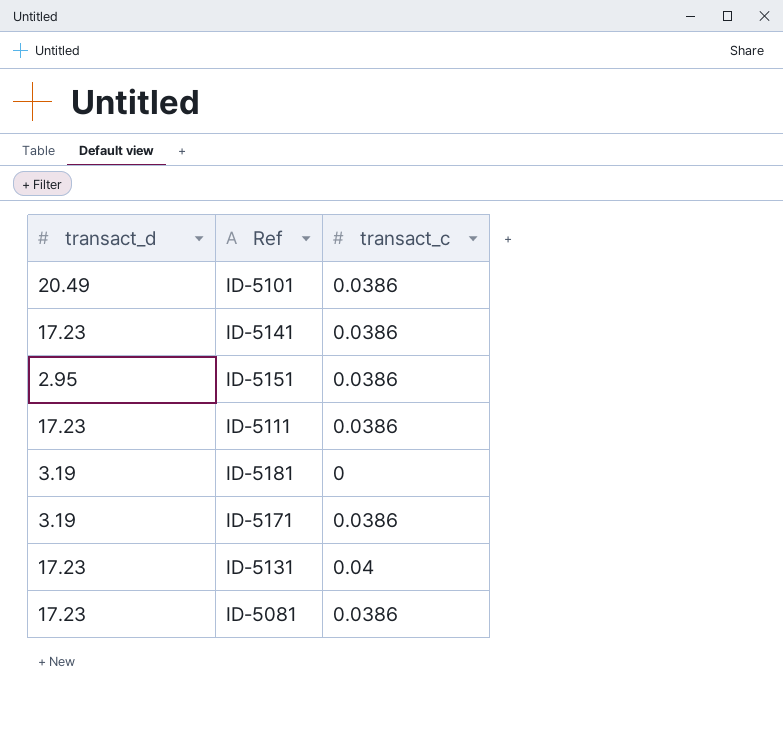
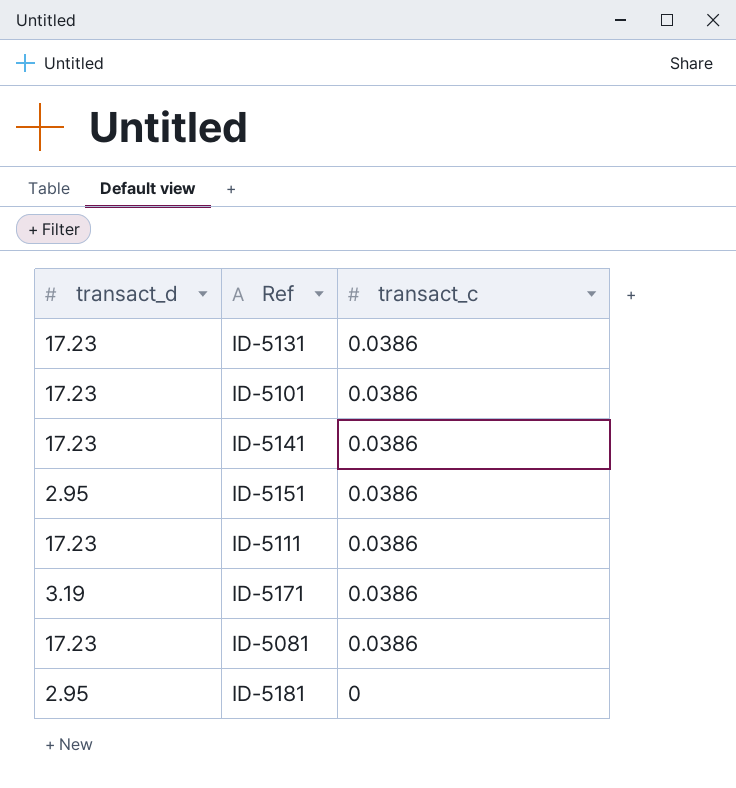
row order: none -> transact_c descending
ID-5131 | transact_c: 0.04 -> 0.0386
ID-5101 | transact_d: 20.49 -> 17.23
ID-5181 | transact_d: 3.19 -> 2.95

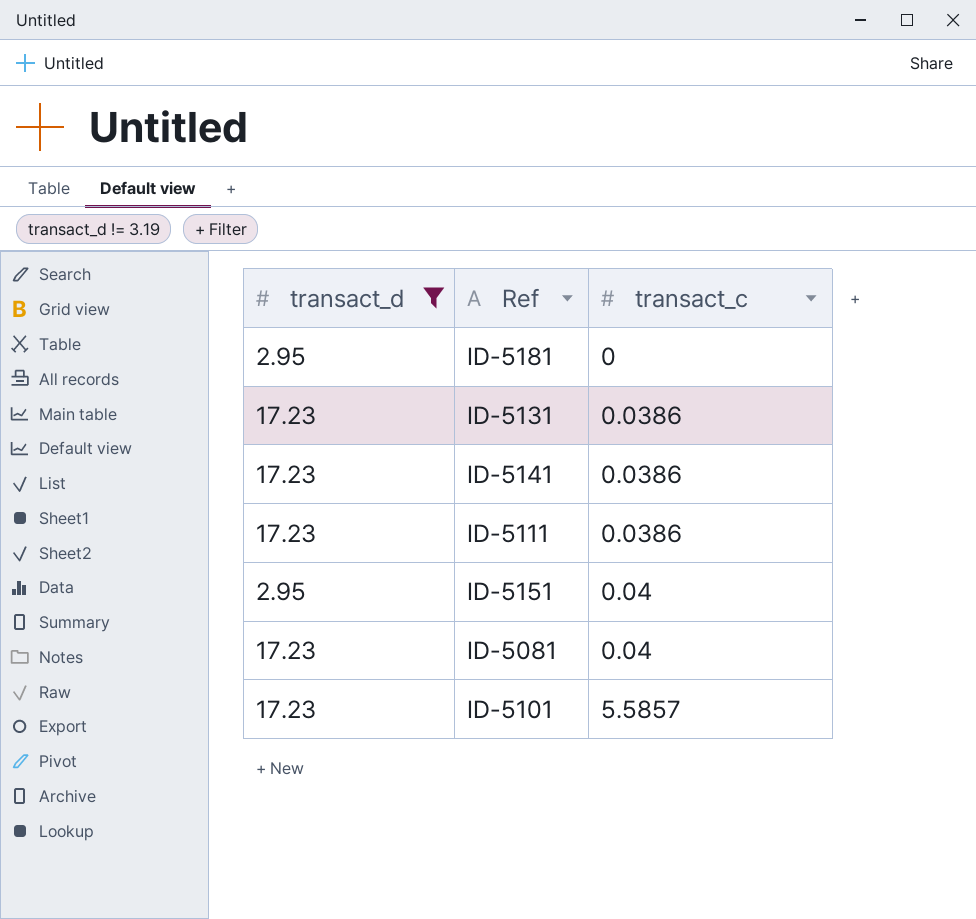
filter: none -> transact_d != 3.19
row order: transact_c descending -> transact_c ascending
ID-5151 | transact_c: 0.0386 -> 0.04
ID-5081 | transact_c: 0.0386 -> 0.04
ID-5101 | transact_c: 0.0386 -> 5.5857

